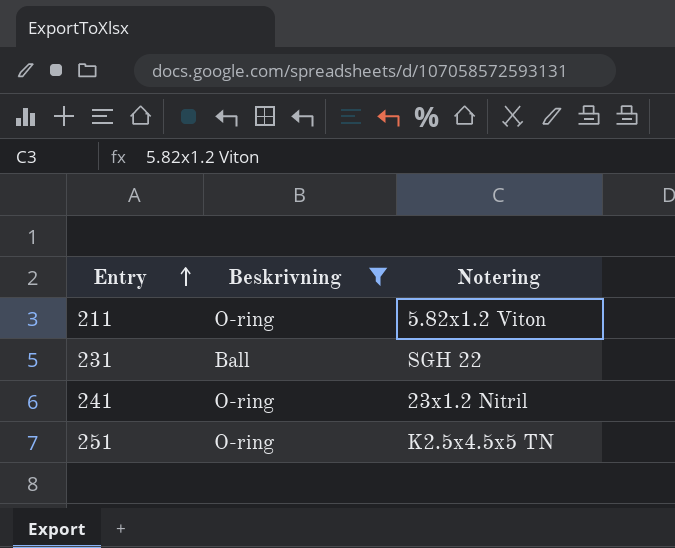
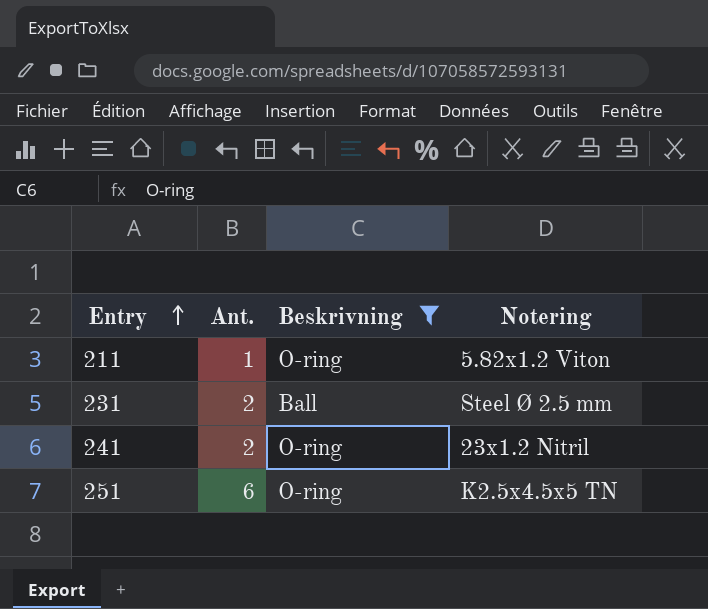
column Ant. | position: none -> 2
231 | Notering: SGH 22 -> Steel Ø 2.5 mm

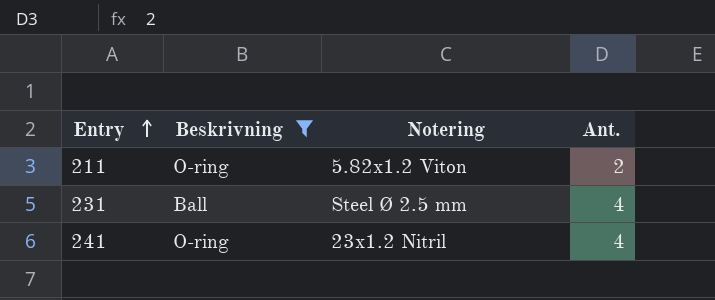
column Ant. | position: 2 -> 4
row 251: 6 | O-ring | K2.5x4.5x5 TN -> none
211 | Ant.: 1 -> 2
231 | Ant.: 2 -> 4
241 | Ant.: 2 -> 4

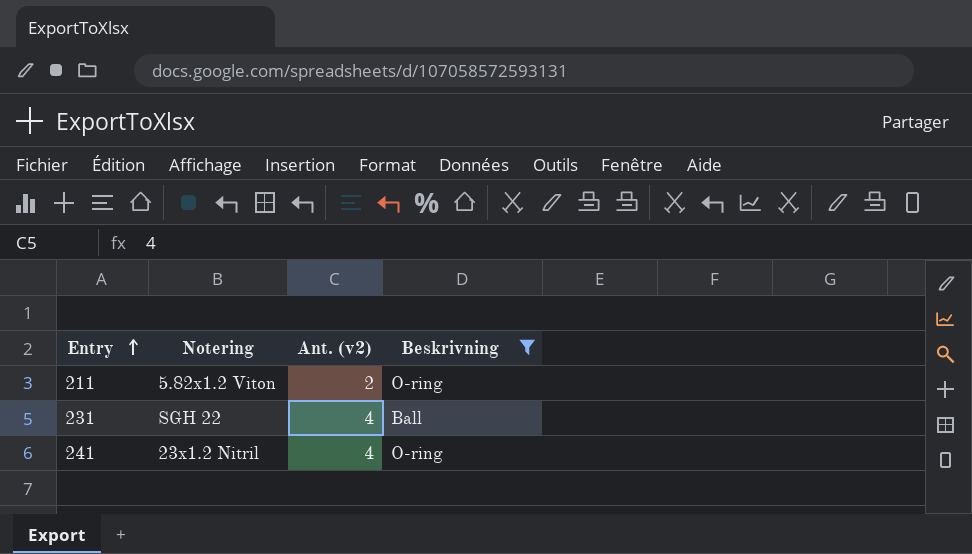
column name: Ant. -> Ant. (v2)
column Beskrivning | position: 2 -> 4
231 | Notering: Steel Ø 2.5 mm -> SGH 22

